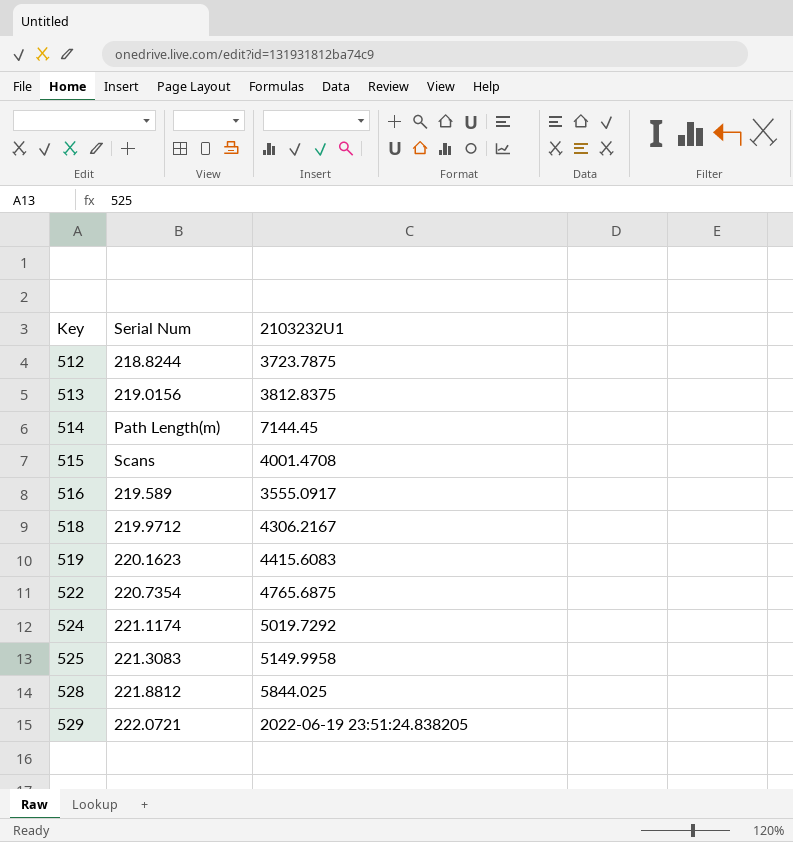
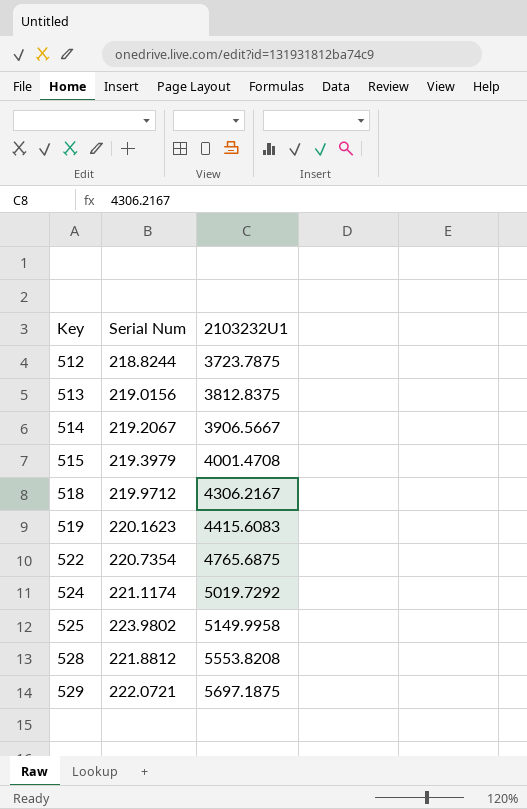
row 516: 219.589 | 3555.0917 -> none
514 | Serial Num: Path Length(m) -> 219.2067
514 | 2103232U1: 7144.45 -> 3906.5667
515 | Serial Num: Scans -> 219.3979
525 | Serial Num: 221.3083 -> 223.9802
528 | 2103232U1: 5844.025 -> 5553.8208
529 | 2103232U1: 2022-06-19 23:51:24.838205 -> 5697.1875

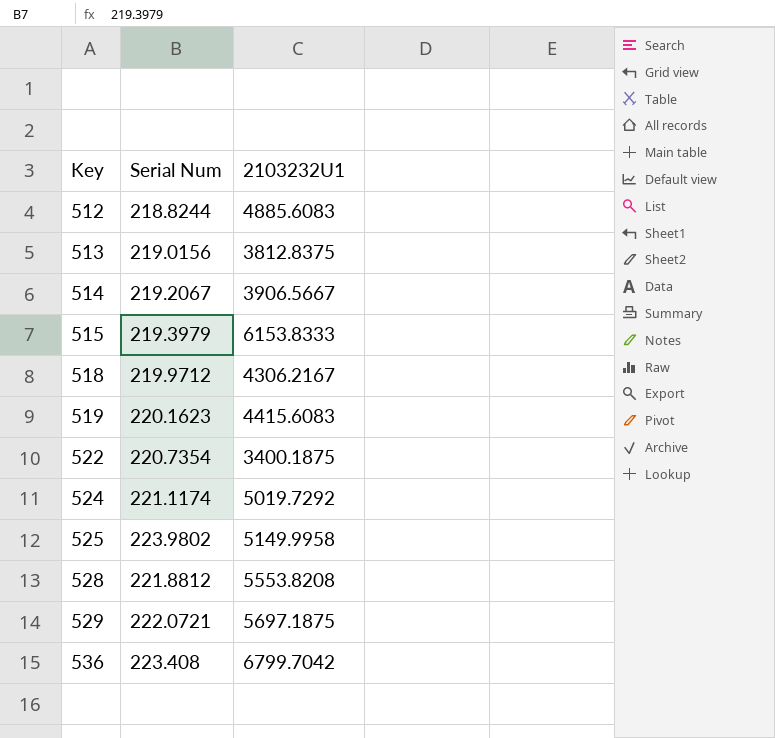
512 | 2103232U1: 3723.7875 -> 4885.6083
515 | 2103232U1: 4001.4708 -> 6153.8333
522 | 2103232U1: 4765.6875 -> 3400.1875
row 536: none -> 223.408 | 6799.7042

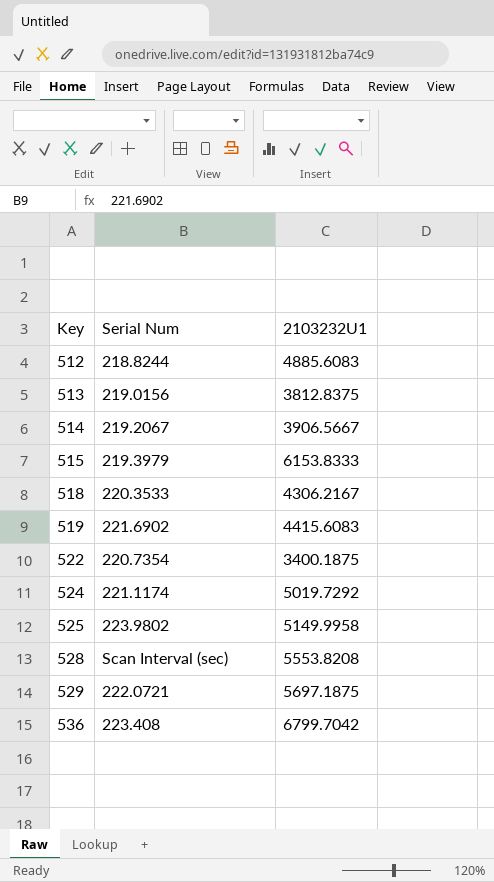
518 | Serial Num: 219.9712 -> 220.3533
519 | Serial Num: 220.1623 -> 221.6902
528 | Serial Num: 221.8812 -> Scan Interval (sec)

